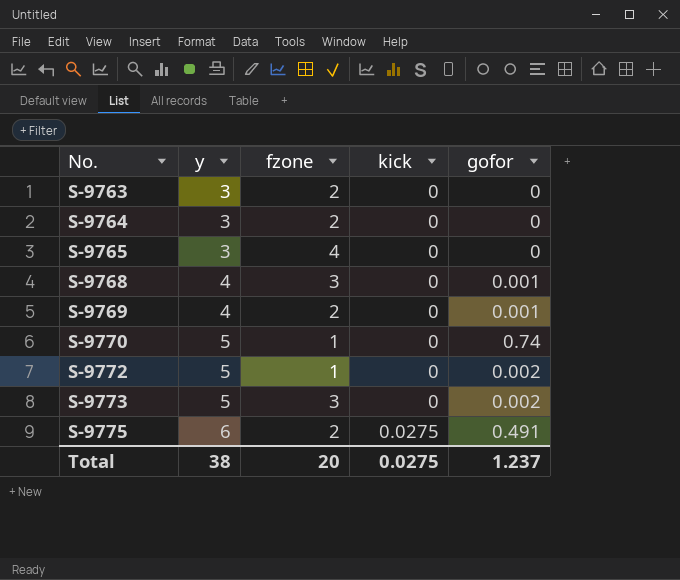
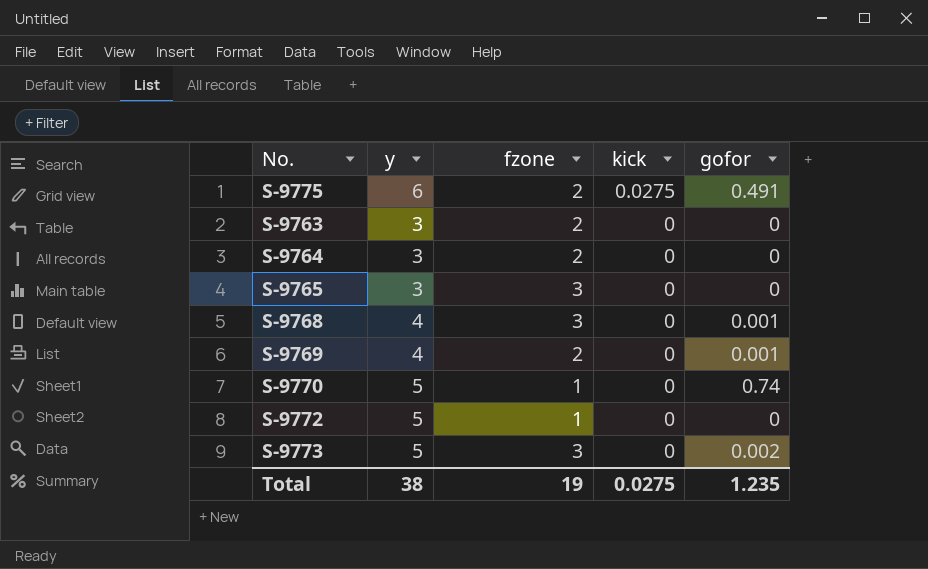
row order: No. ascending -> kick descending
S-9765 | fzone: 4 -> 3
S-9772 | gofor: 0.002 -> 0
Total | fzone: 20 -> 19
Total | gofor: 1.237 -> 1.235

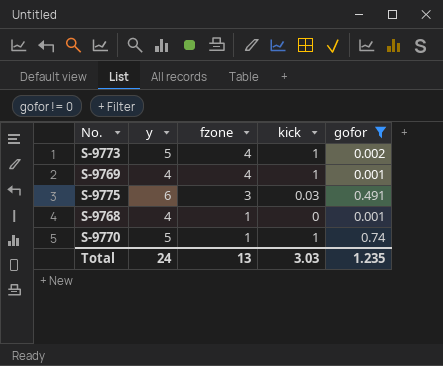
filter: none -> gofor != 0
row order: kick descending -> fzone descending
S-9773 | fzone: 3 -> 4
S-9773 | kick: 0 -> 1
S-9769 | fzone: 2 -> 4
S-9769 | kick: 0 -> 1
S-9775 | fzone: 2 -> 3
S-9775 | kick: 0.0275 -> 0.03
S-9768 | fzone: 3 -> 1
S-9770 | kick: 0 -> 1
Total | y: 38 -> 24
Total | fzone: 19 -> 13
Total | kick: 0.0275 -> 3.03

